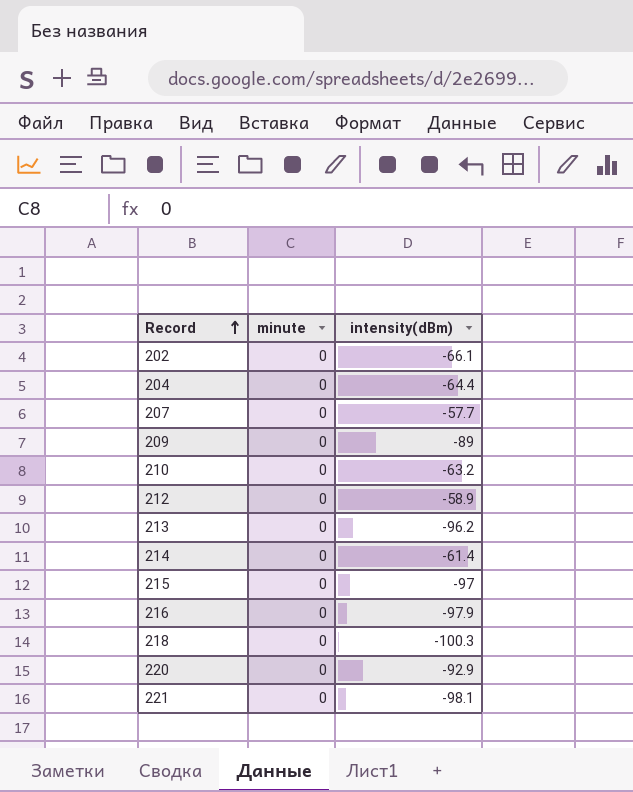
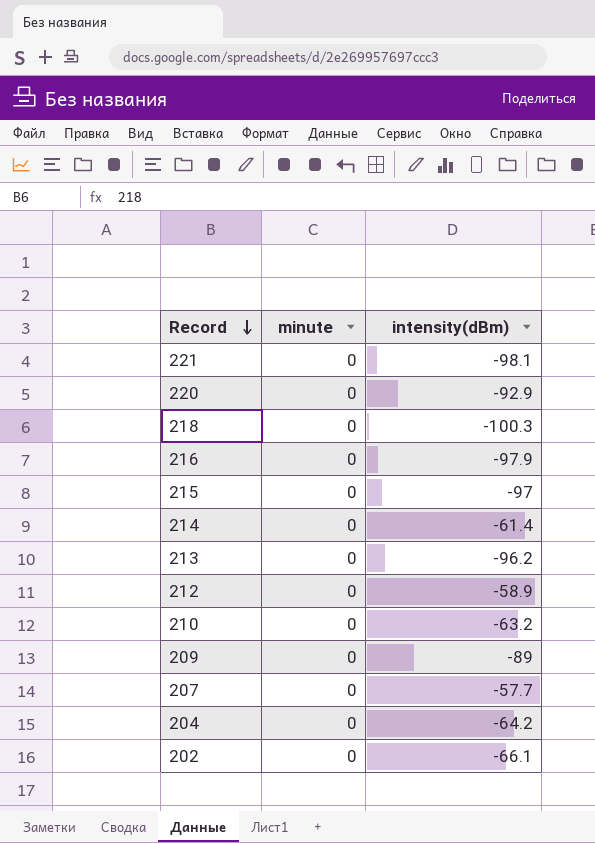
row order: Record ascending -> Record descending
204 | intensity(dBm): -64.4 -> -64.2

